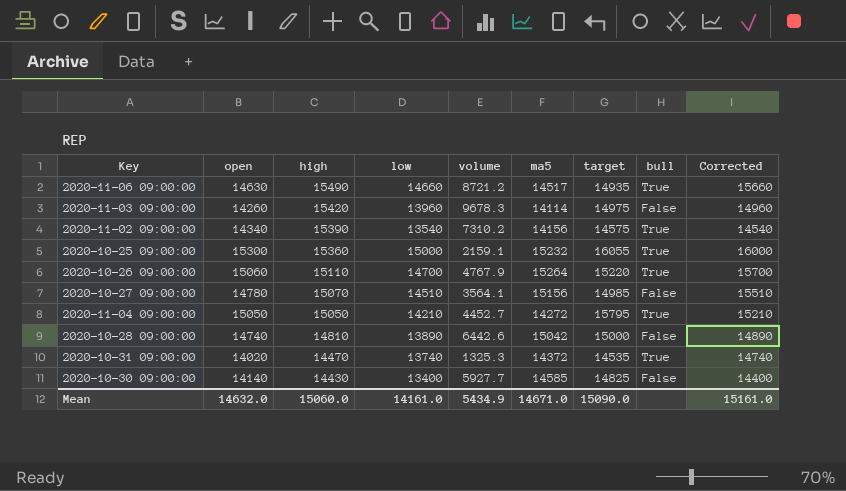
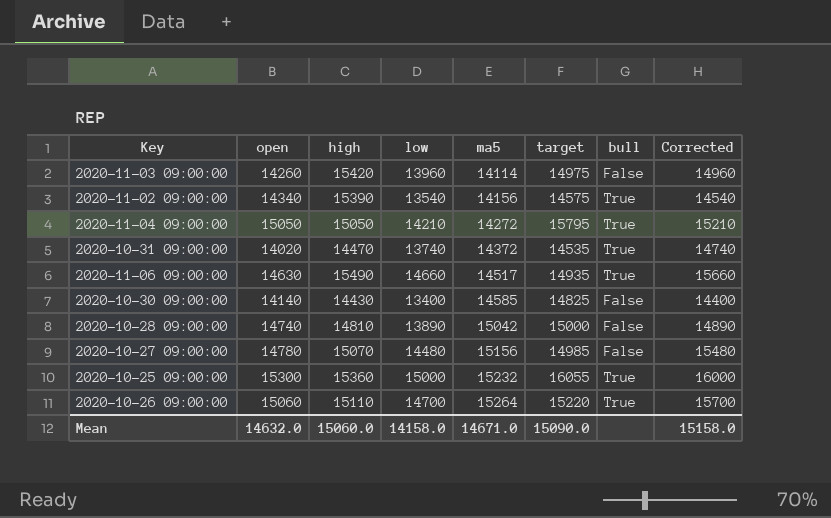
row order: high descending -> ma5 ascending
column volume | position: 5 -> none
2020-10-27 09:00:00 | low: 14510 -> 14480
2020-10-27 09:00:00 | Corrected: 15510 -> 15480
Mean | low: 14161.0 -> 14158.0
Mean | Corrected: 15161.0 -> 15158.0

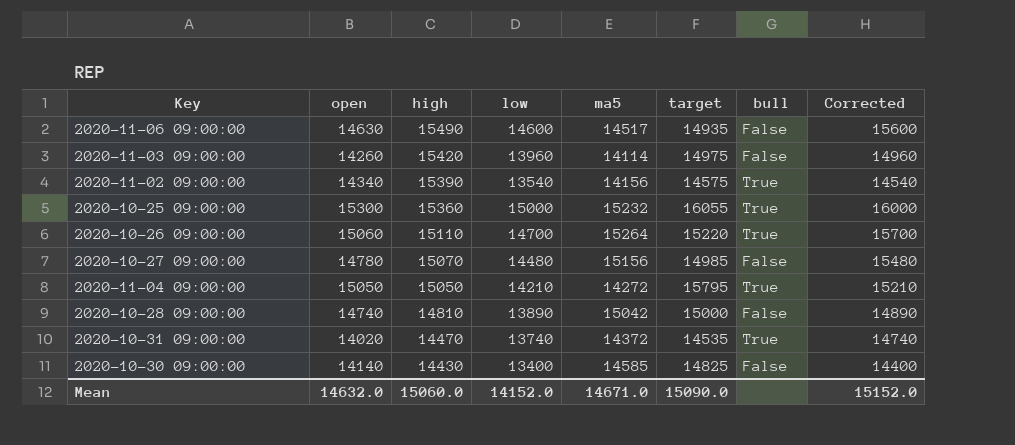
row order: ma5 ascending -> high descending
2020-11-06 09:00:00 | low: 14660 -> 14600
2020-11-06 09:00:00 | bull: True -> False
2020-11-06 09:00:00 | Corrected: 15660 -> 15600
Mean | low: 14158.0 -> 14152.0
Mean | Corrected: 15158.0 -> 15152.0

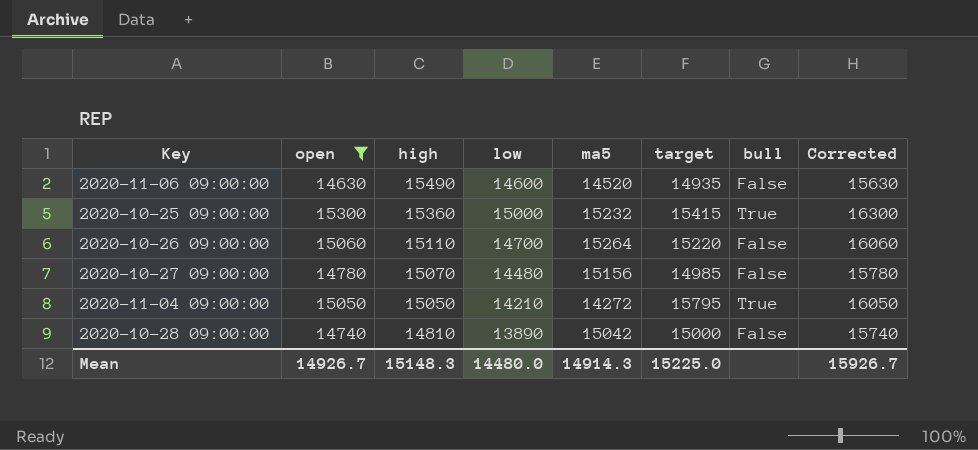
filter: none -> open >= 14630
column Corrected | formula: [low] + 1000 -> [open] + 1000
2020-11-06 09:00:00 | ma5: 14517 -> 14520
2020-10-25 09:00:00 | target: 16055 -> 15415
2020-10-26 09:00:00 | bull: True -> False
Mean | open: 14632.0 -> 14926.7
Mean | high: 15060.0 -> 15148.3
Mean | low: 14152.0 -> 14480.0
Mean | ma5: 14671.0 -> 14914.3
Mean | target: 15090.0 -> 15225.0
Mean | Corrected: 15152.0 -> 15926.7

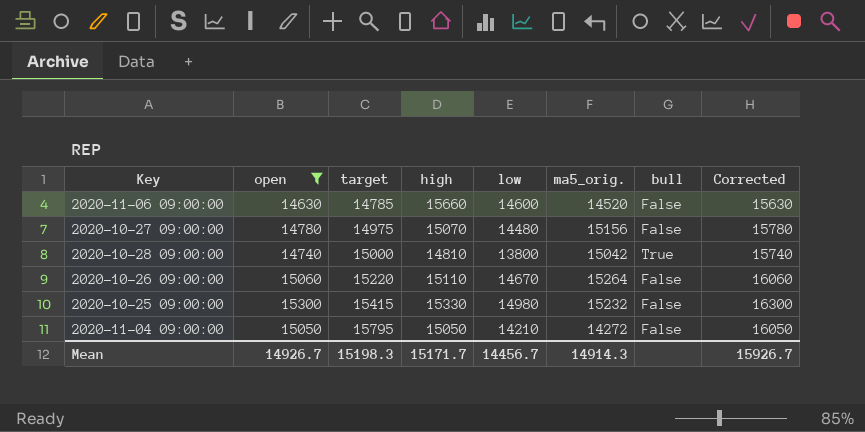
row order: high descending -> target ascending
column target | position: 6 -> 3
column name: ma5 -> ma5_orig.
2020-11-06 09:00:00 | target: 14935 -> 14785
2020-11-06 09:00:00 | high: 15490 -> 15660
2020-10-27 09:00:00 | target: 14985 -> 14975
2020-10-28 09:00:00 | low: 13890 -> 13800
2020-10-28 09:00:00 | bull: False -> True
2020-10-26 09:00:00 | low: 14700 -> 14670
2020-10-25 09:00:00 | high: 15360 -> 15330
2020-10-25 09:00:00 | low: 15000 -> 14980
2020-10-25 09:00:00 | bull: True -> False
2020-11-04 09:00:00 | bull: True -> False
Mean | target: 15225.0 -> 15198.3
Mean | high: 15148.3 -> 15171.7
Mean | low: 14480.0 -> 14456.7

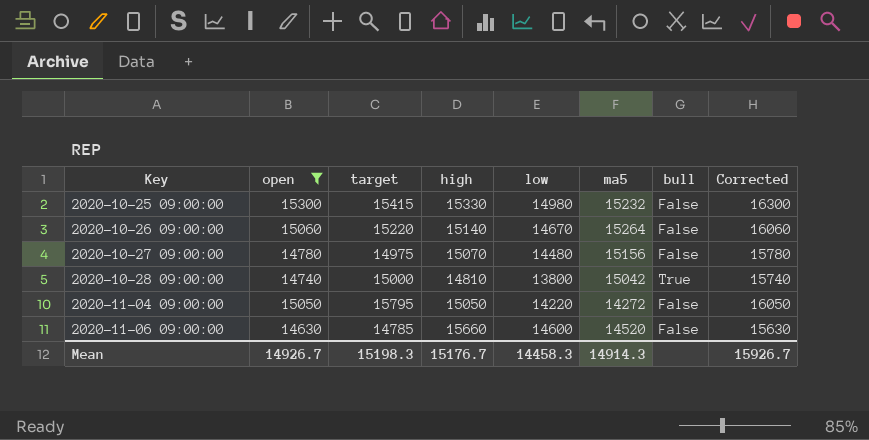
row order: target ascending -> Key ascending
column name: ma5_orig. -> ma5
2020-10-26 09:00:00 | high: 15110 -> 15140
2020-11-04 09:00:00 | low: 14210 -> 14220
Mean | high: 15171.7 -> 15176.7
Mean | low: 14456.7 -> 14458.3

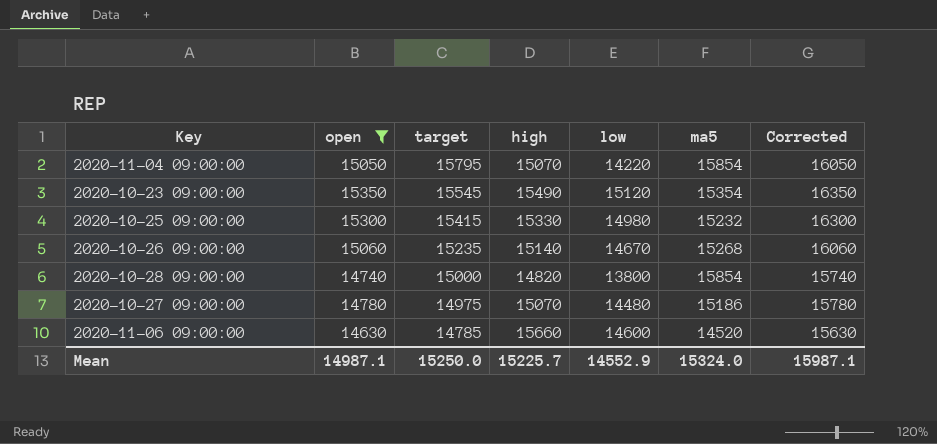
row order: Key ascending -> target descending
column bull | position: 7 -> none
2020-11-04 09:00:00 | high: 15050 -> 15070
2020-11-04 09:00:00 | ma5: 14272 -> 15854
row 2020-10-23 09:00:00: none -> 15350 | 15545 | 15490 | 15120 | 15354 | 16350
2020-10-26 09:00:00 | target: 15220 -> 15235
2020-10-26 09:00:00 | ma5: 15264 -> 15268
2020-10-28 09:00:00 | high: 14810 -> 14820
2020-10-28 09:00:00 | ma5: 15042 -> 15854
2020-10-27 09:00:00 | ma5: 15156 -> 15186
Mean | open: 14926.7 -> 14987.1
Mean | target: 15198.3 -> 15250.0
Mean | high: 15176.7 -> 15225.7
Mean | low: 14458.3 -> 14552.9
Mean | ma5: 14914.3 -> 15324.0
Mean | Corrected: 15926.7 -> 15987.1

